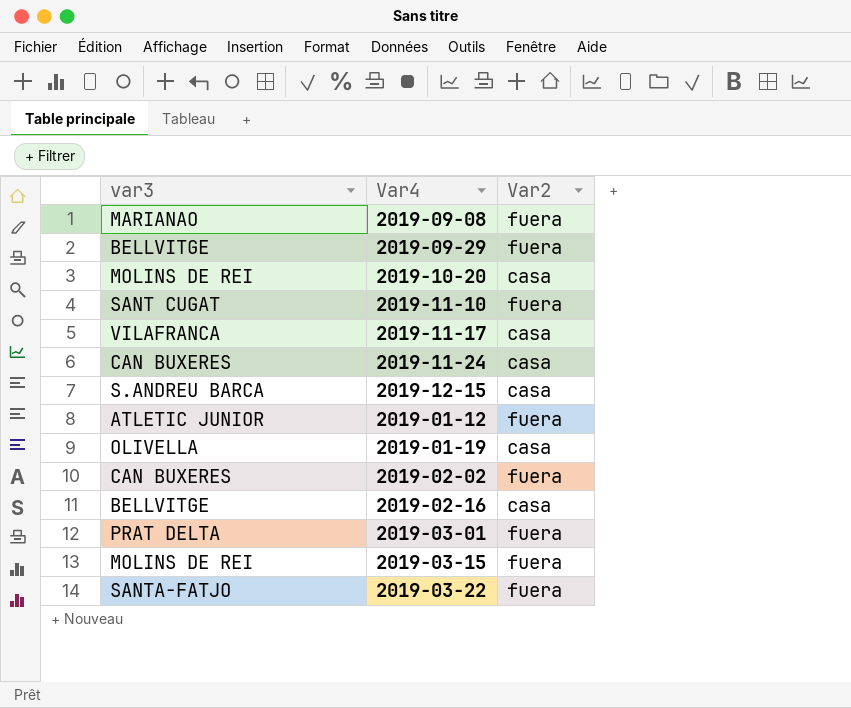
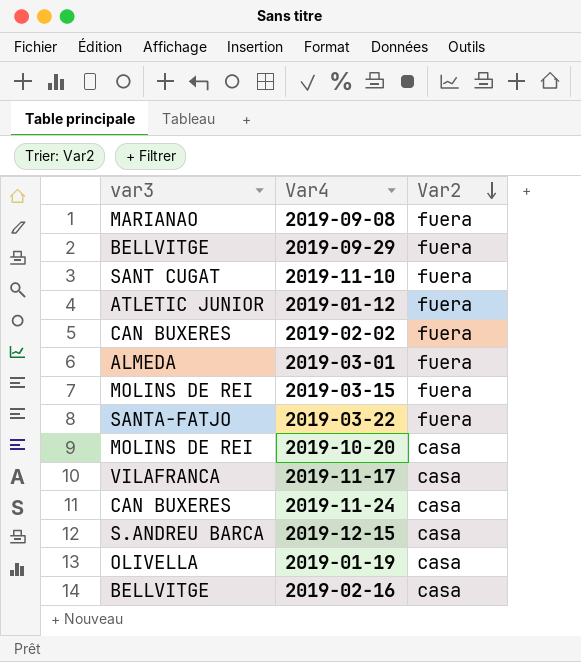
row order: none -> Var2 descending
2019-03-01 | var3: PRAT DELTA -> ALMEDA

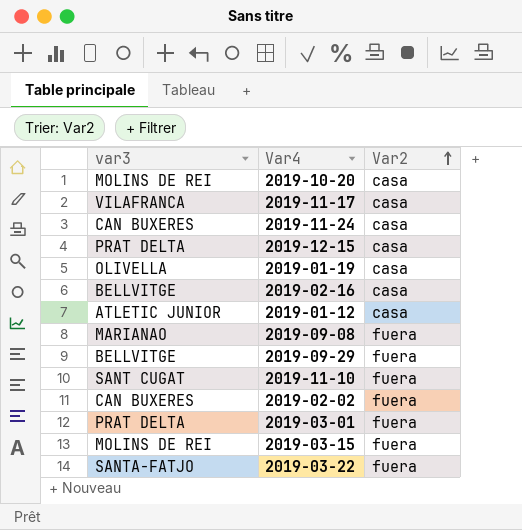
row order: Var2 descending -> Var2 ascending
2019-12-15 | var3: S.ANDREU BARCA -> PRAT DELTA
2019-01-12 | Var2: fuera -> casa
2019-03-01 | var3: ALMEDA -> PRAT DELTA

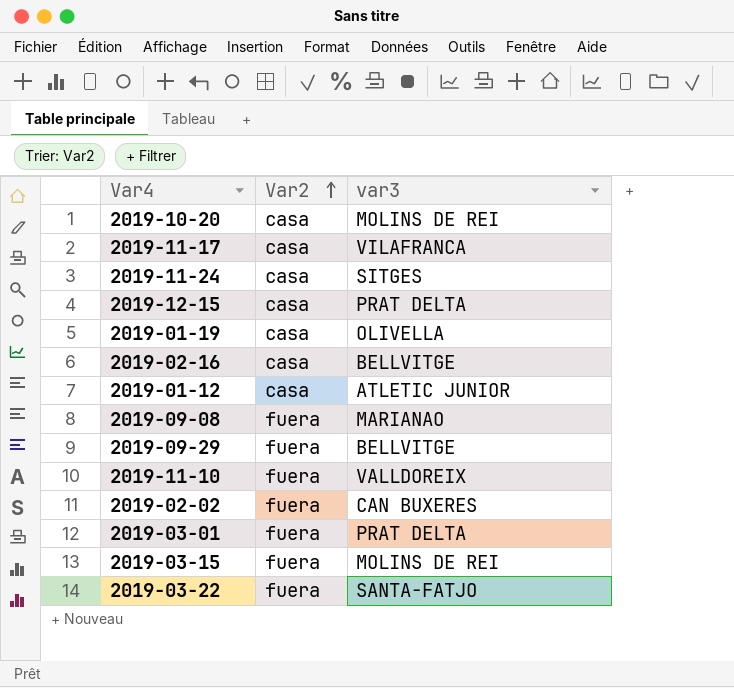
column var3 | position: 1 -> 3
2019-11-24 | var3: CAN BUXERES -> SITGES
2019-11-10 | var3: SANT CUGAT -> VALLDOREIX

